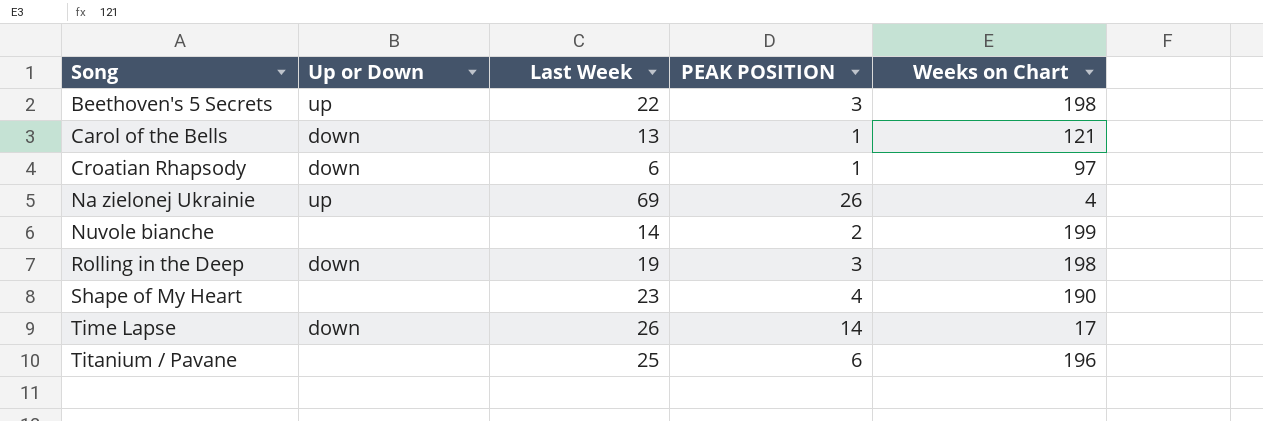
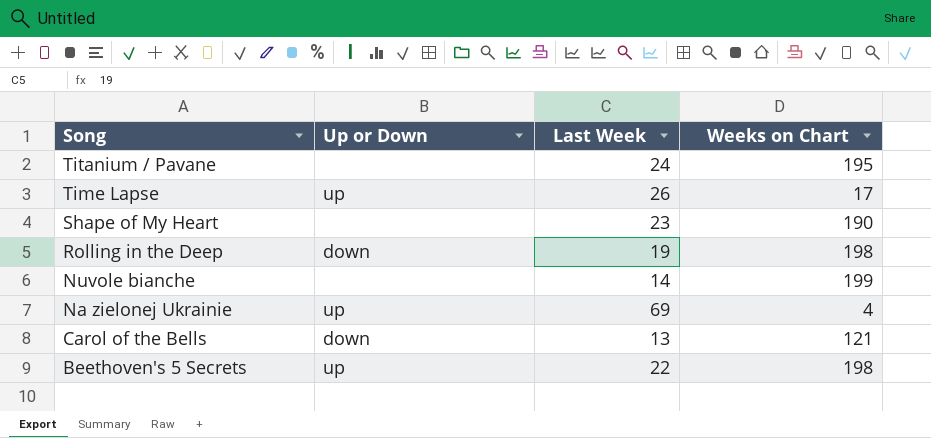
row order: Song ascending -> Song descending
column PEAK POSITION | position: 4 -> none
row Croatian Rhapsody: down | 6 | 1 | 97 -> none
Titanium / Pavane | Last Week: 25 -> 24
Titanium / Pavane | Weeks on Chart: 196 -> 195
Time Lapse | Up or Down: down -> up

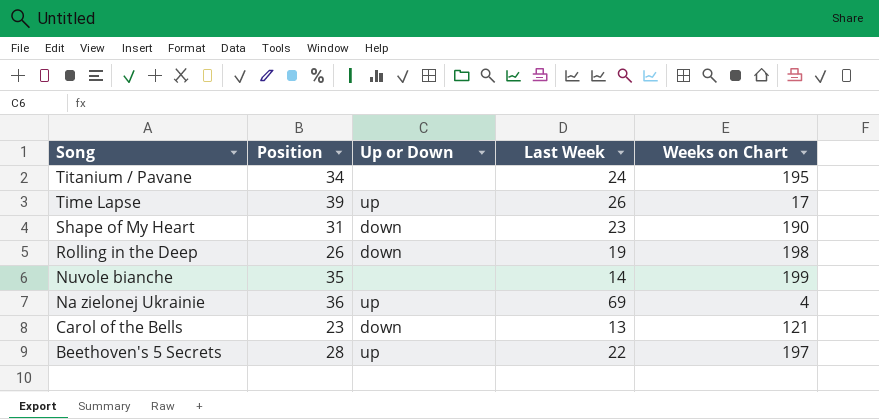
column Position | position: none -> 2
Shape of My Heart | Up or Down: none -> down
Beethoven's 5 Secrets | Weeks on Chart: 198 -> 197

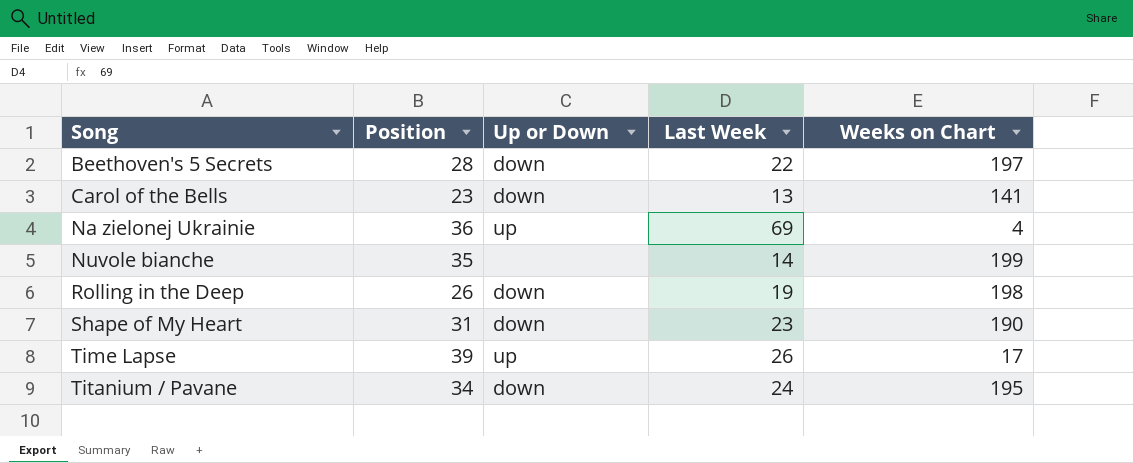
row order: Song descending -> Song ascending
Beethoven's 5 Secrets | Up or Down: up -> down
Carol of the Bells | Weeks on Chart: 121 -> 141
Titanium / Pavane | Up or Down: none -> down

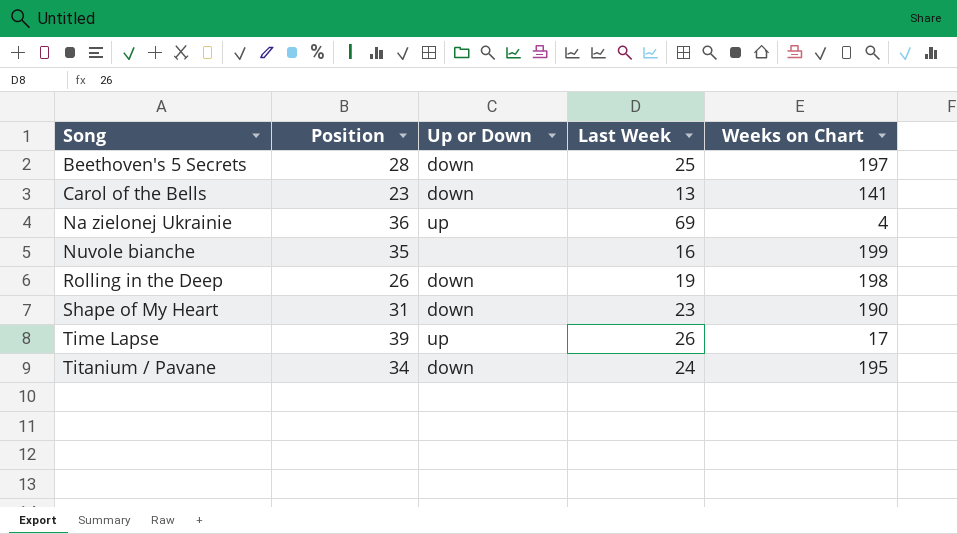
Beethoven's 5 Secrets | Last Week: 22 -> 25
Nuvole bianche | Last Week: 14 -> 16

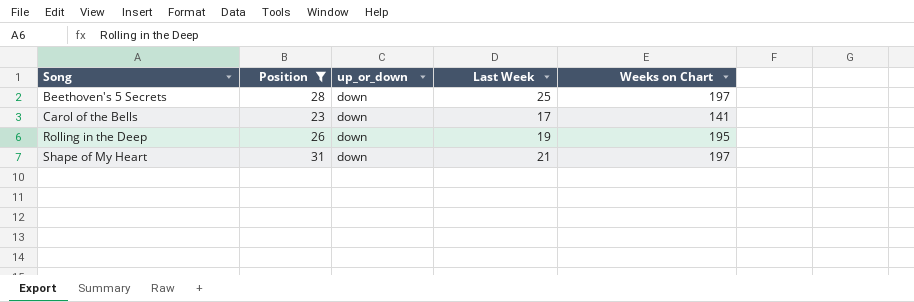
filter: none -> Position <= 31
column name: Up or Down -> up_or_down
Carol of the Bells | Last Week: 13 -> 17
Rolling in the Deep | Weeks on Chart: 198 -> 195
Shape of My Heart | Last Week: 23 -> 21
Shape of My Heart | Weeks on Chart: 190 -> 197

